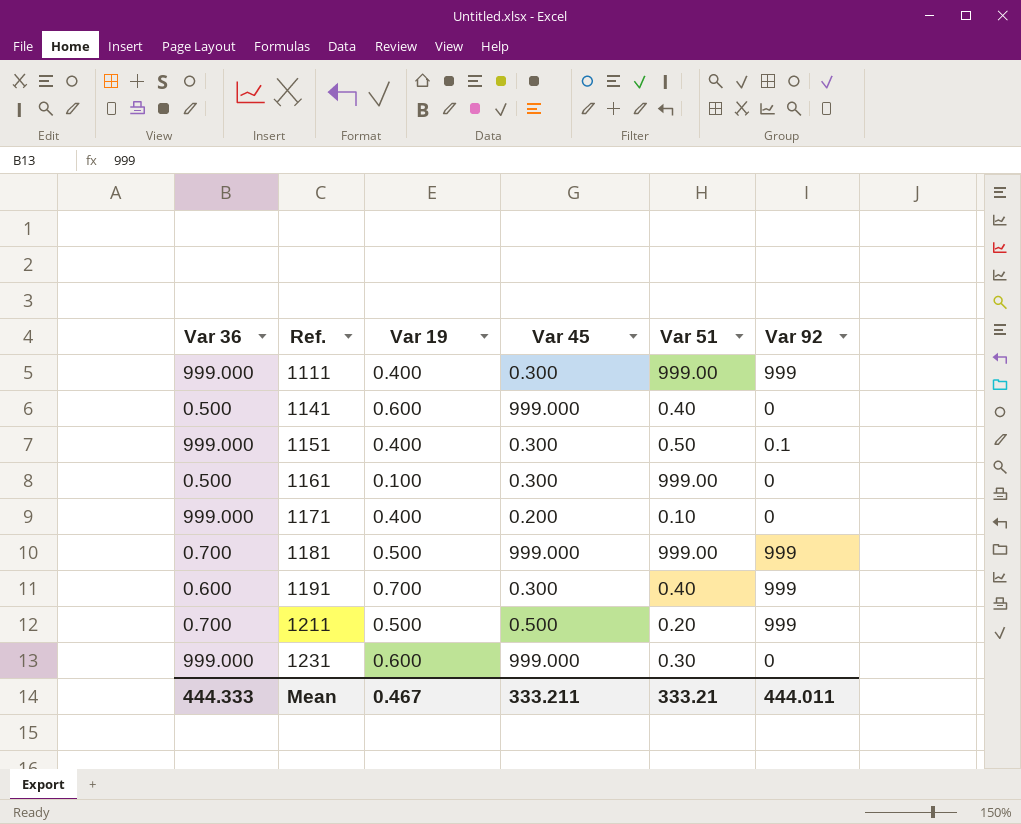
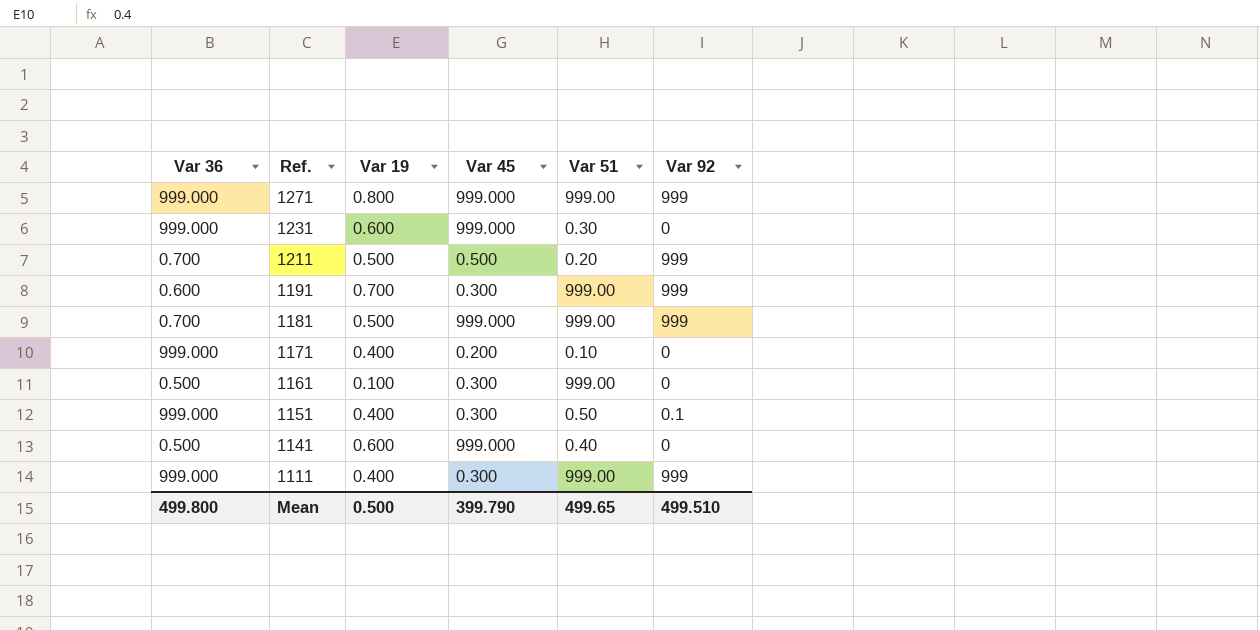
row order: Ref. ascending -> Ref. descending
row 1271: none -> 999.000 | 0.800 | 999.000 | 999.00 | 999
1191 | Var 51: 0.40 -> 999.00
Mean | Var 36: 444.333 -> 499.800
Mean | Var 19: 0.467 -> 0.500
Mean | Var 45: 333.211 -> 399.790
Mean | Var 51: 333.21 -> 499.65
Mean | Var 92: 444.011 -> 499.510

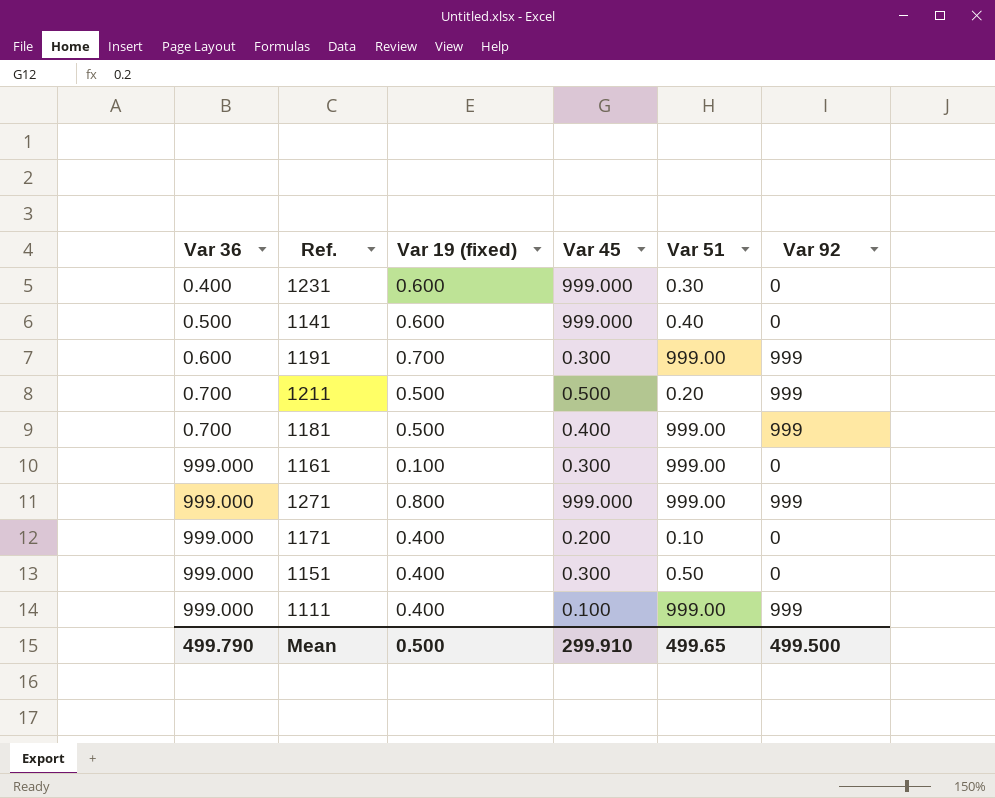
row order: Ref. descending -> Var 36 ascending
column name: Var 19 -> Var 19 (fixed)
1231 | Var 36: 999.000 -> 0.400
1181 | Var 45: 999.000 -> 0.400
1161 | Var 36: 0.500 -> 999.000
1151 | Var 92: 0.1 -> 0
1111 | Var 45: 0.300 -> 0.100
Mean | Var 36: 499.800 -> 499.790
Mean | Var 45: 399.790 -> 299.910
Mean | Var 92: 499.510 -> 499.500

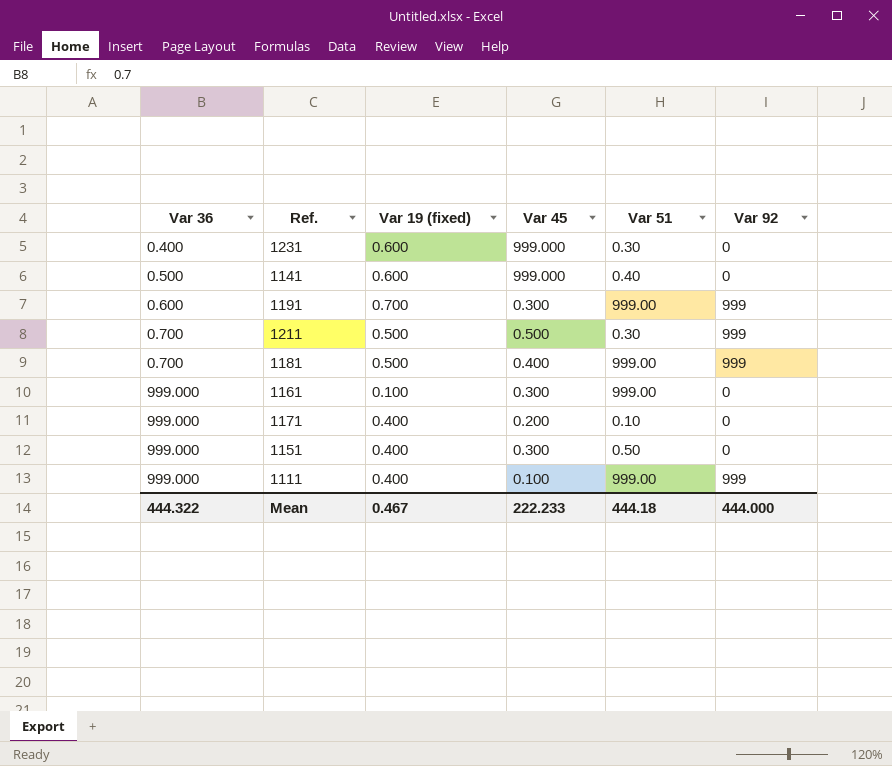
row 1271: 999.000 | 0.800 | 999.000 | 999.00 | 999 -> none
1211 | Var 51: 0.20 -> 0.30
Mean | Var 36: 499.790 -> 444.322
Mean | Var 19 (fixed): 0.500 -> 0.467
Mean | Var 45: 299.910 -> 222.233
Mean | Var 51: 499.65 -> 444.18
Mean | Var 92: 499.500 -> 444.000

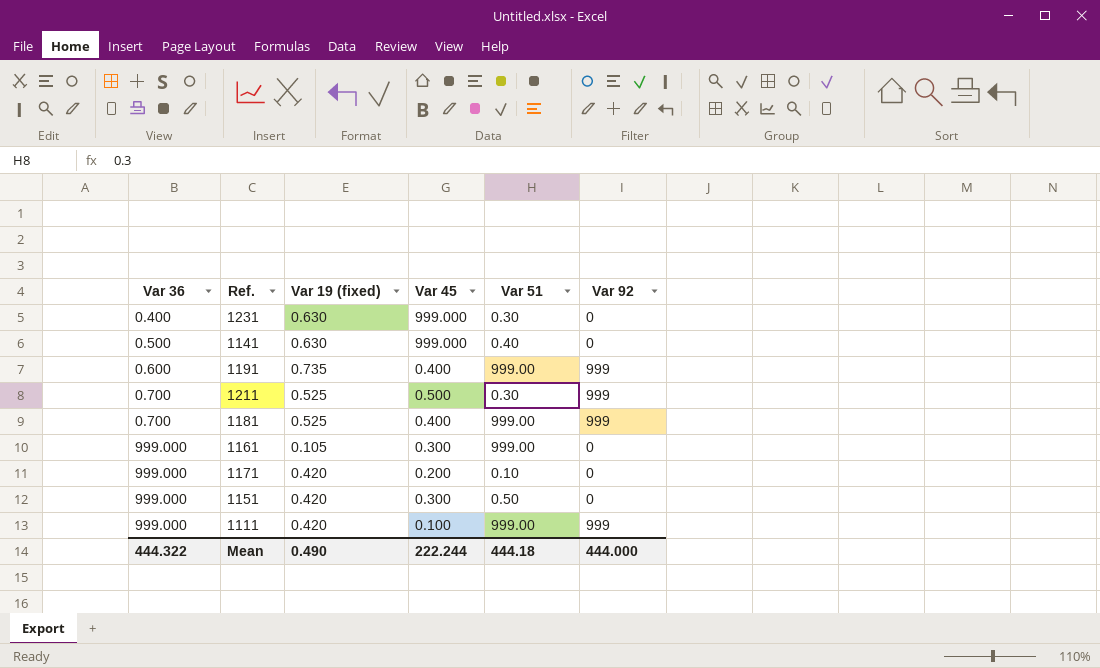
1231 | Var 19 (fixed): 0.600 -> 0.630
1141 | Var 19 (fixed): 0.600 -> 0.630
1191 | Var 19 (fixed): 0.700 -> 0.735
1191 | Var 45: 0.300 -> 0.400
1211 | Var 19 (fixed): 0.500 -> 0.525
1181 | Var 19 (fixed): 0.500 -> 0.525
1161 | Var 19 (fixed): 0.100 -> 0.105
1171 | Var 19 (fixed): 0.400 -> 0.420
1151 | Var 19 (fixed): 0.400 -> 0.420
1111 | Var 19 (fixed): 0.400 -> 0.420
Mean | Var 19 (fixed): 0.467 -> 0.490
Mean | Var 45: 222.233 -> 222.244

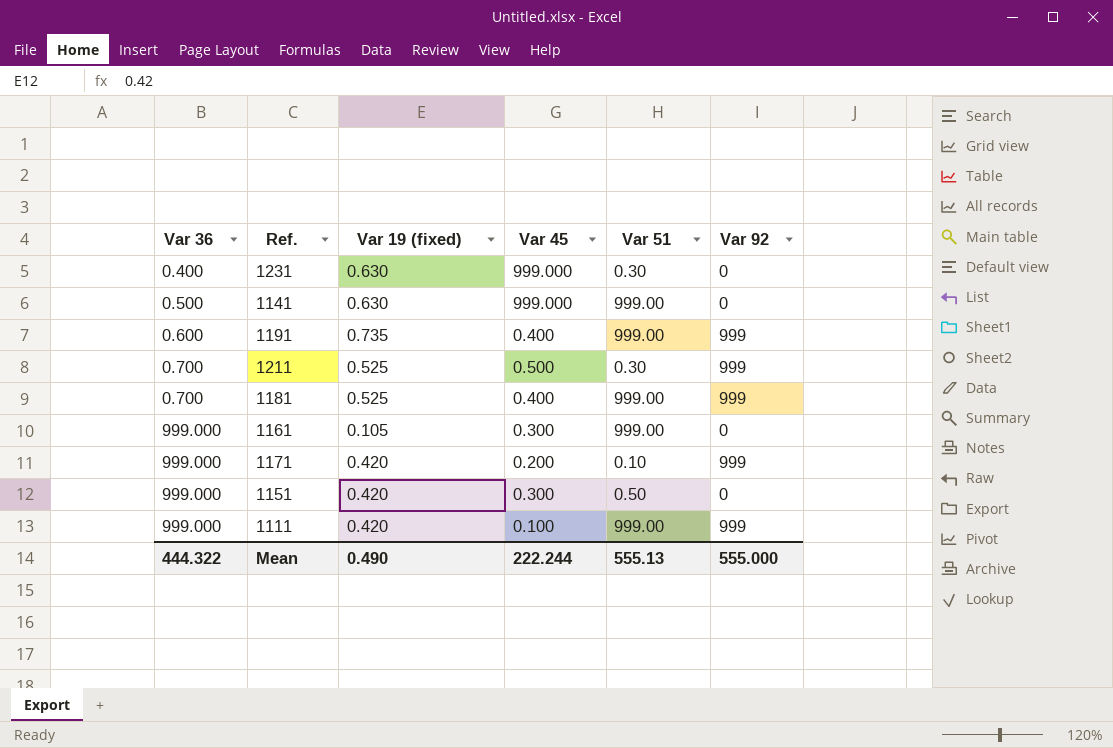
1141 | Var 51: 0.40 -> 999.00
1171 | Var 92: 0 -> 999
Mean | Var 51: 444.18 -> 555.13
Mean | Var 92: 444.000 -> 555.000

